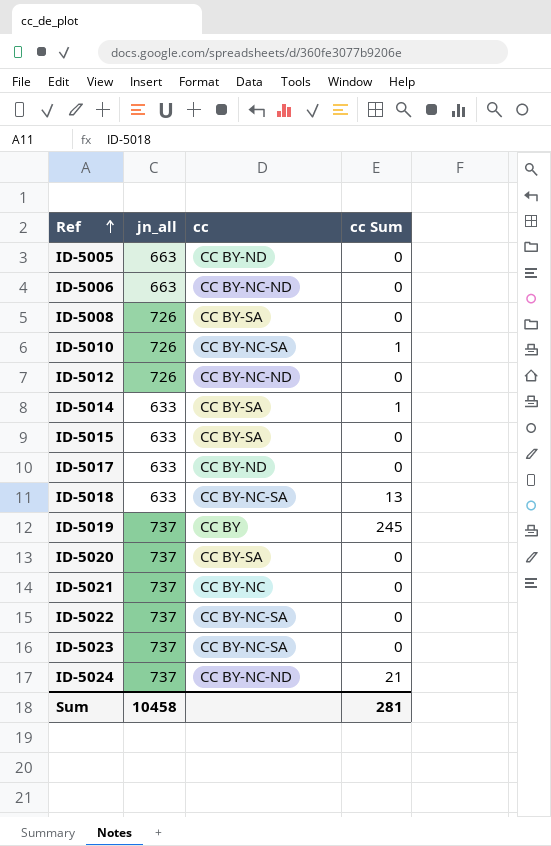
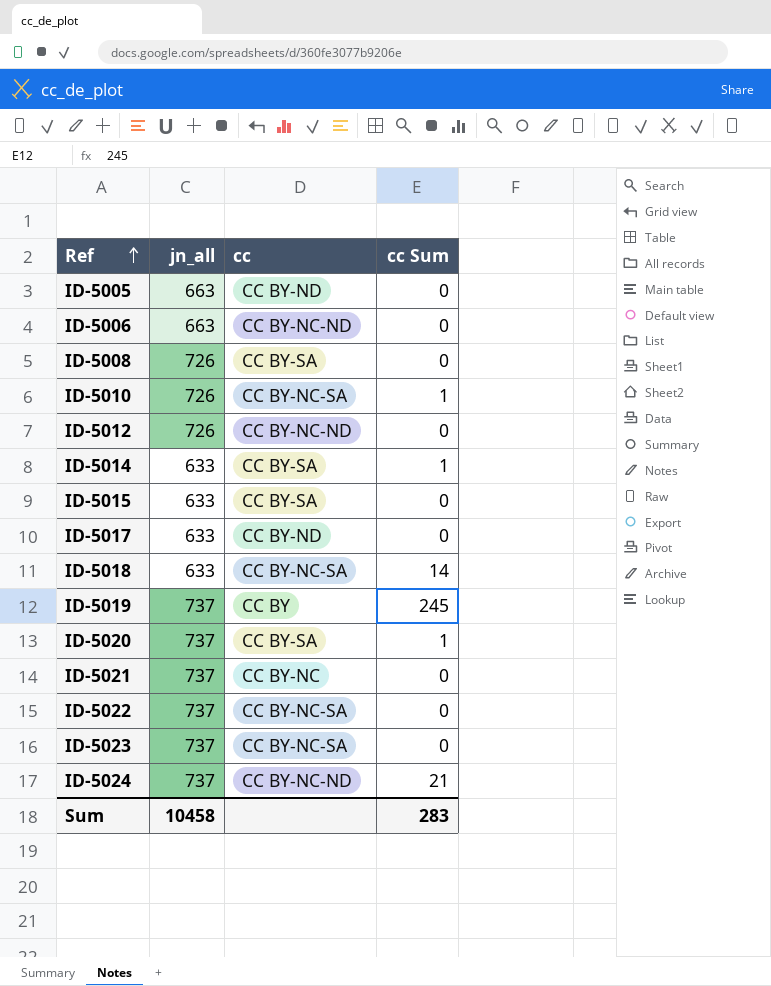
ID-5018 | cc Sum: 13 -> 14
ID-5020 | cc Sum: 0 -> 1
Sum | cc Sum: 281 -> 283

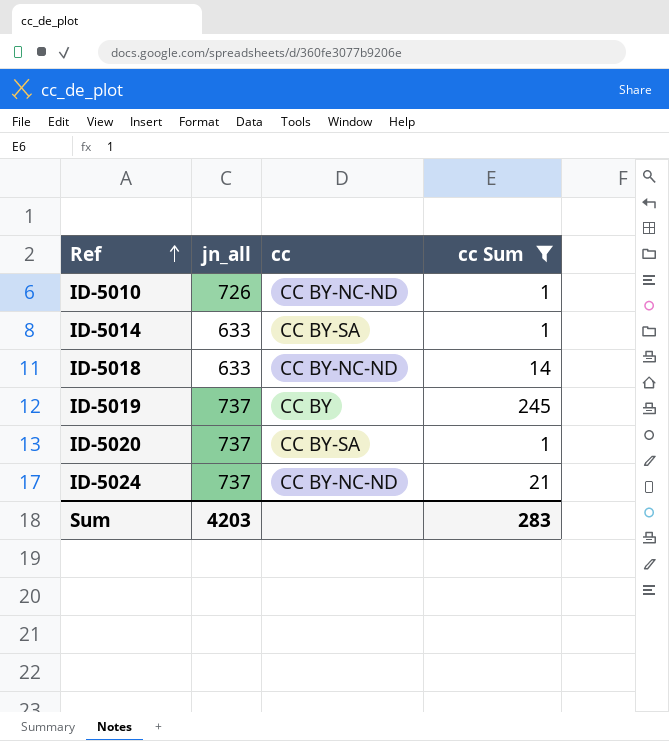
filter: none -> cc Sum != 0
ID-5010 | cc: CC BY-NC-SA -> CC BY-NC-ND
ID-5018 | cc: CC BY-NC-SA -> CC BY-NC-ND
Sum | jn_all: 10458 -> 4203

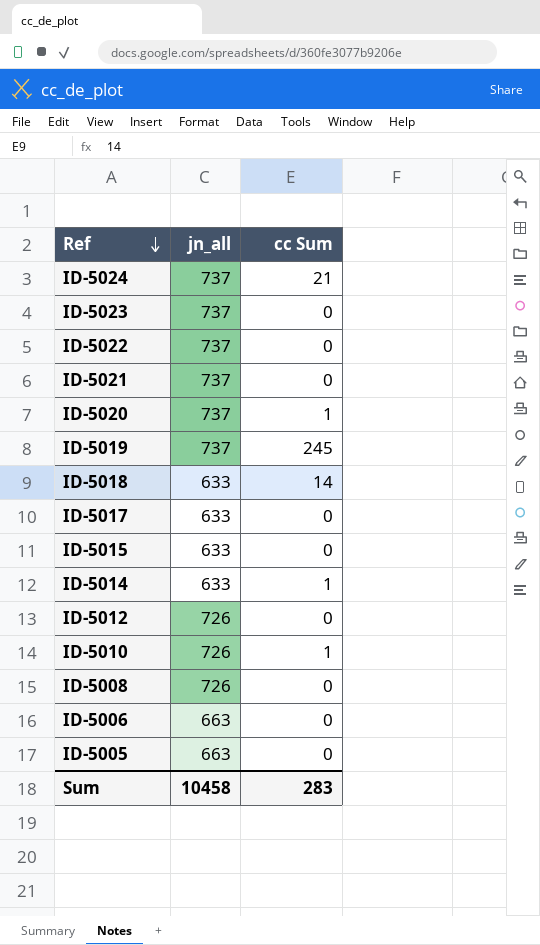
filter: cc Sum != 0 -> none
row order: Ref ascending -> Ref descending
column cc | position: 3 -> none
Sum | jn_all: 4203 -> 10458

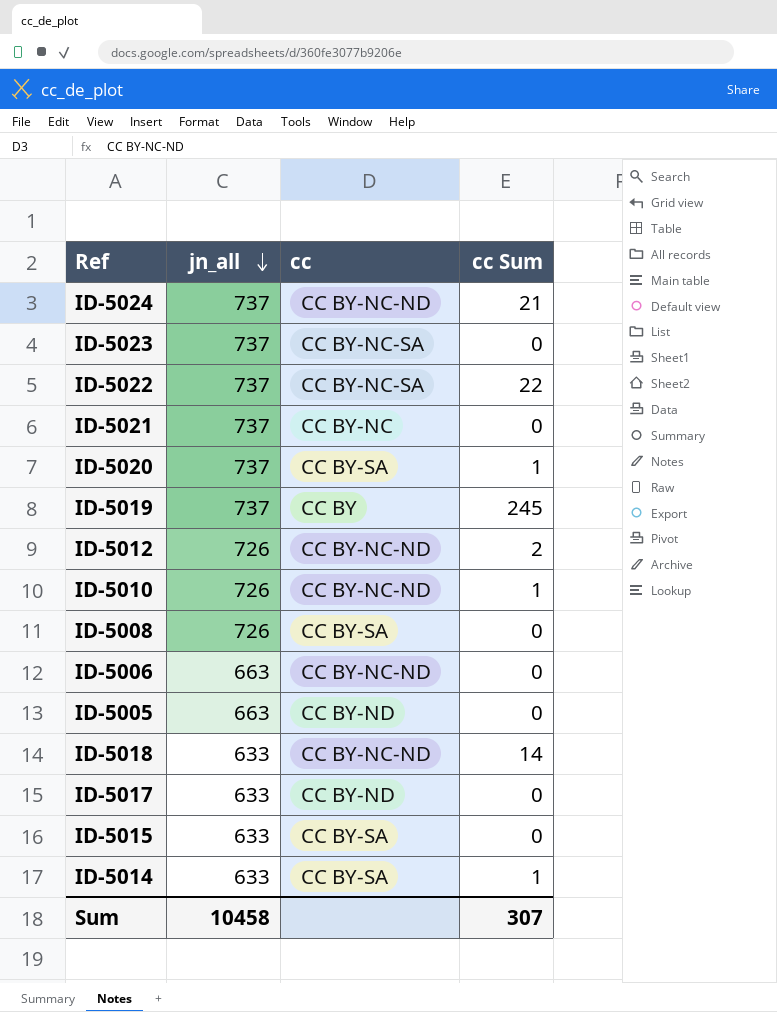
row order: Ref descending -> jn_all descending
column cc | position: none -> 3
ID-5022 | cc Sum: 0 -> 22
ID-5012 | cc Sum: 0 -> 2
Sum | cc Sum: 283 -> 307

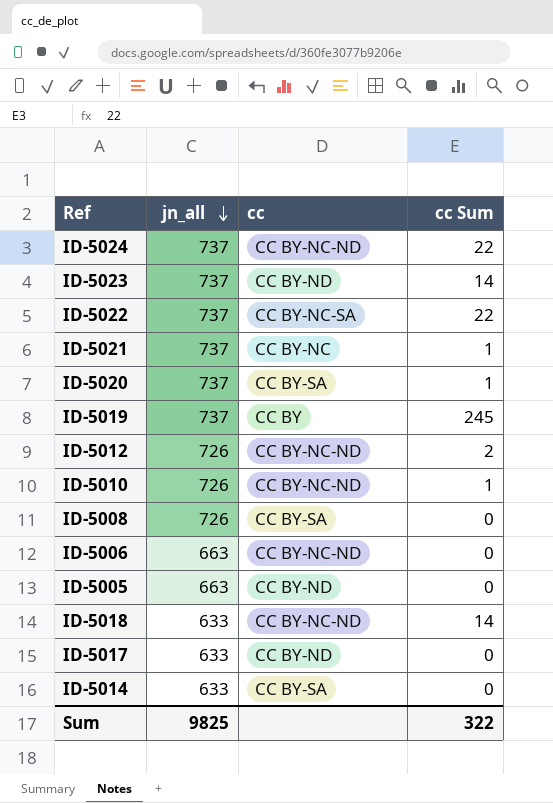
row ID-5015: 633 | CC BY-SA | 0 -> none
ID-5024 | cc Sum: 21 -> 22
ID-5023 | cc: CC BY-NC-SA -> CC BY-ND
ID-5023 | cc Sum: 0 -> 14
ID-5021 | cc Sum: 0 -> 1
ID-5014 | cc Sum: 1 -> 0
Sum | jn_all: 10458 -> 9825
Sum | cc Sum: 307 -> 322

